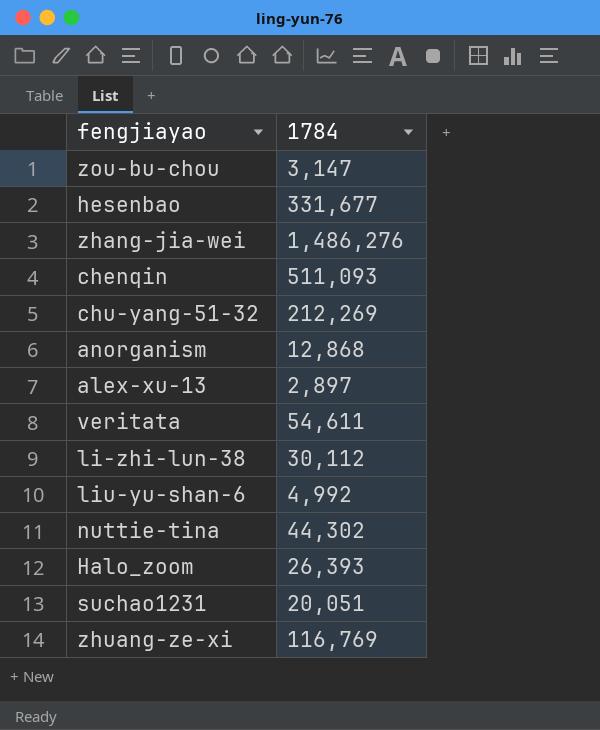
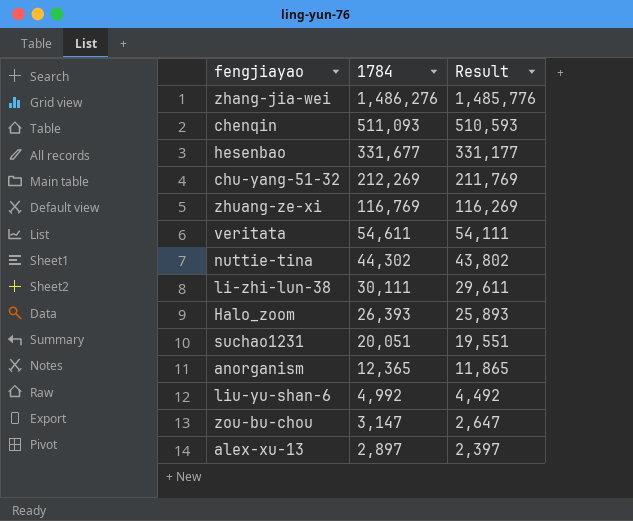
row order: none -> 1784 descending
column Result | formula: none -> [1784] - 500
li-zhi-lun-38 | 1784: 30,112 -> 30,111
anorganism | 1784: 12,868 -> 12,365

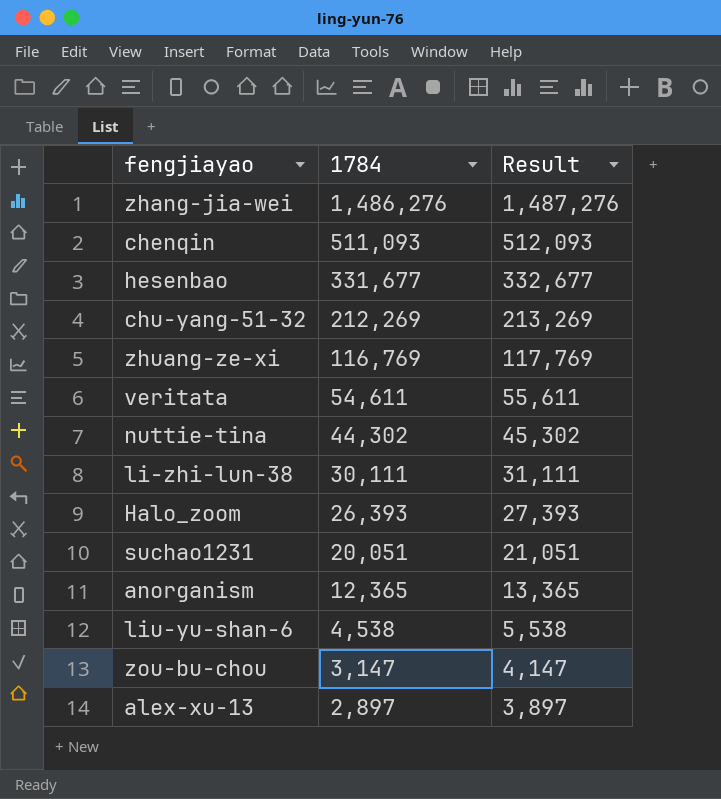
column Result | formula: [1784] - 500 -> [1784] + 1000
liu-yu-shan-6 | 1784: 4,992 -> 4,538

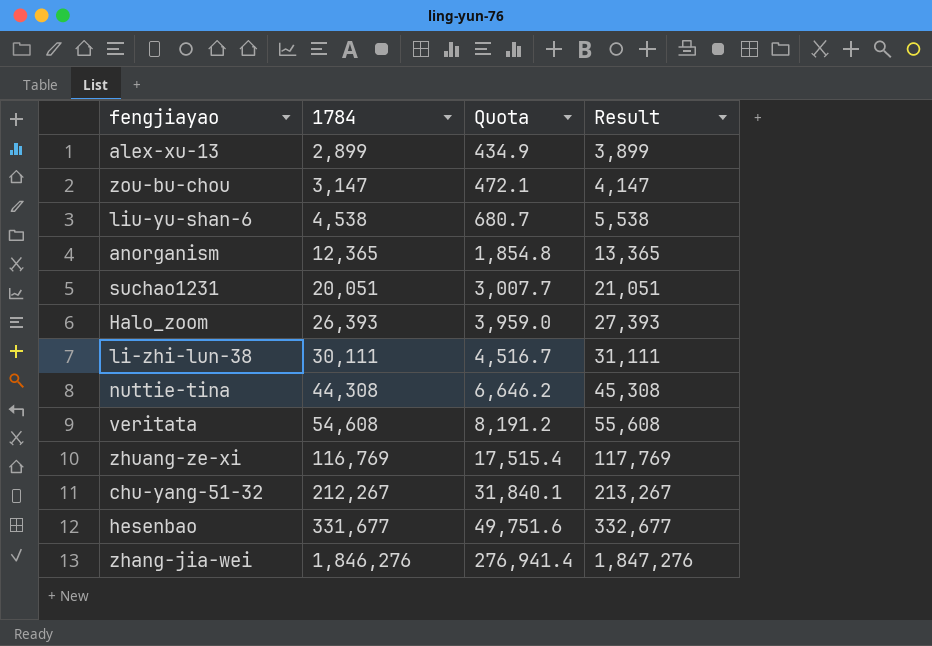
row order: 1784 descending -> 1784 ascending
column Quota | formula: none -> [1784] * 0.15
row chenqin: 511,093 | 512,093 -> none
alex-xu-13 | 1784: 2,897 -> 2,899
alex-xu-13 | Result: 3,897 -> 3,899
nuttie-tina | 1784: 44,302 -> 44,308
nuttie-tina | Result: 45,302 -> 45,308
veritata | 1784: 54,611 -> 54,608
veritata | Result: 55,611 -> 55,608
chu-yang-51-32 | 1784: 212,269 -> 212,267
chu-yang-51-32 | Result: 213,269 -> 213,267
zhang-jia-wei | 1784: 1,486,276 -> 1,846,276
zhang-jia-wei | Result: 1,487,276 -> 1,847,276

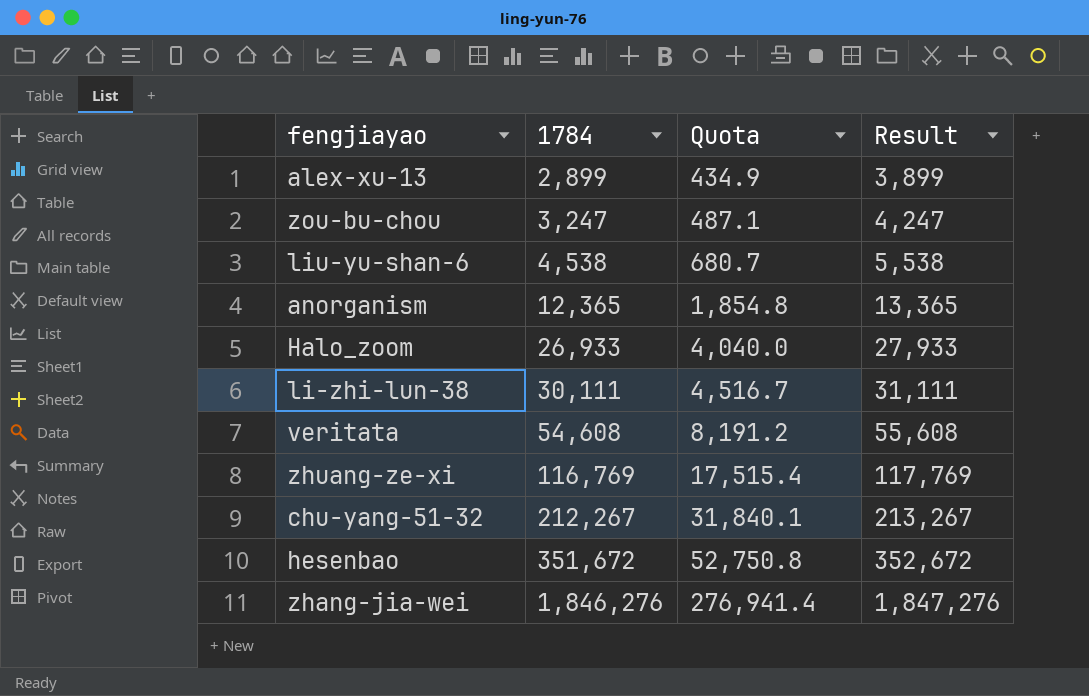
row suchao1231: 20,051 | 3,007.7 | 21,051 -> none
row nuttie-tina: 44,308 | 6,646.2 | 45,308 -> none
zou-bu-chou | 1784: 3,147 -> 3,247
zou-bu-chou | Quota: 472.1 -> 487.1
zou-bu-chou | Result: 4,147 -> 4,247
Halo_zoom | 1784: 26,393 -> 26,933
Halo_zoom | Quota: 3,959.0 -> 4,040.0
Halo_zoom | Result: 27,393 -> 27,933
hesenbao | 1784: 331,677 -> 351,672
hesenbao | Quota: 49,751.6 -> 52,750.8
hesenbao | Result: 332,677 -> 352,672

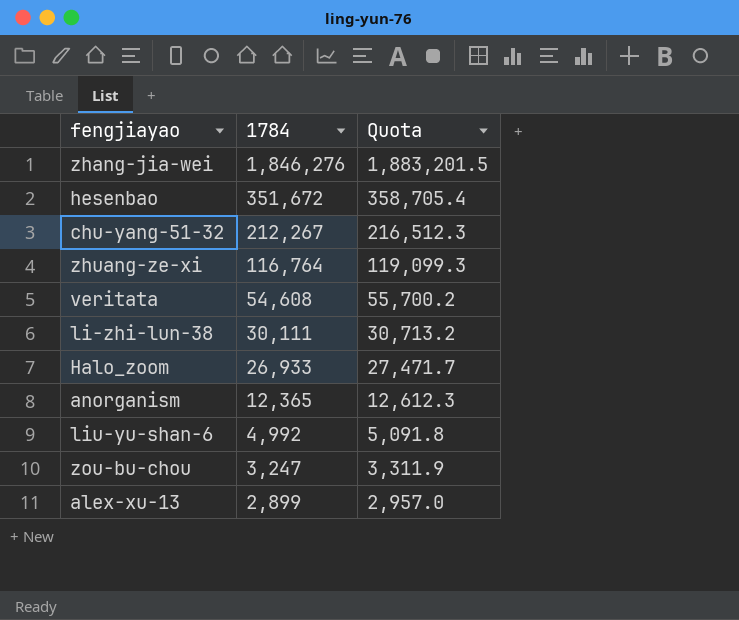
row order: 1784 ascending -> 1784 descending
column Result | formula: [1784] + 1000 -> none
column Quota | formula: [1784] * 0.15 -> [1784] * 1.02
zhuang-ze-xi | 1784: 116,769 -> 116,764
liu-yu-shan-6 | 1784: 4,538 -> 4,992

